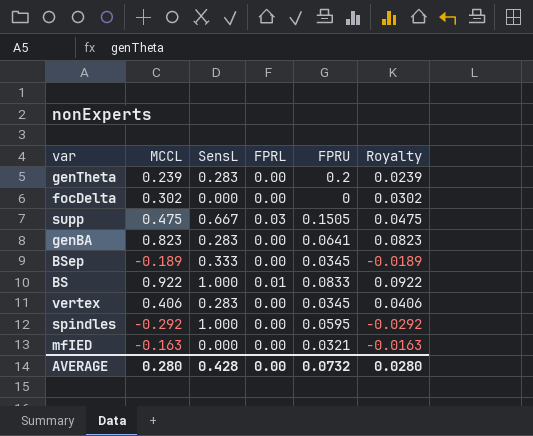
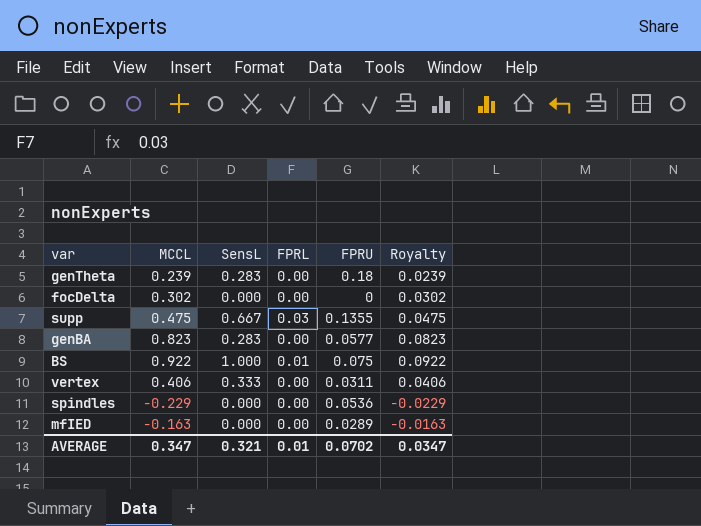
row BSep: -0.189 | 0.333 | 0.00 | 0.0345 | -0.0189 -> none
genTheta | FPRU: 0.2 -> 0.18
supp | FPRU: 0.1505 -> 0.1355
genBA | FPRU: 0.0641 -> 0.0577
BS | FPRU: 0.0833 -> 0.075
vertex | SensL: 0.283 -> 0.333
vertex | FPRU: 0.0345 -> 0.0311
spindles | MCCL: -0.292 -> -0.229
spindles | SensL: 1.000 -> 0.000
spindles | FPRU: 0.0595 -> 0.0536
spindles | Royalty: -0.0292 -> -0.0229
mfIED | FPRU: 0.0321 -> 0.0289
AVERAGE | MCCL: 0.280 -> 0.347
AVERAGE | SensL: 0.428 -> 0.321
AVERAGE | FPRL: 0.00 -> 0.01
AVERAGE | FPRU: 0.0732 -> 0.0702
AVERAGE | Royalty: 0.0280 -> 0.0347

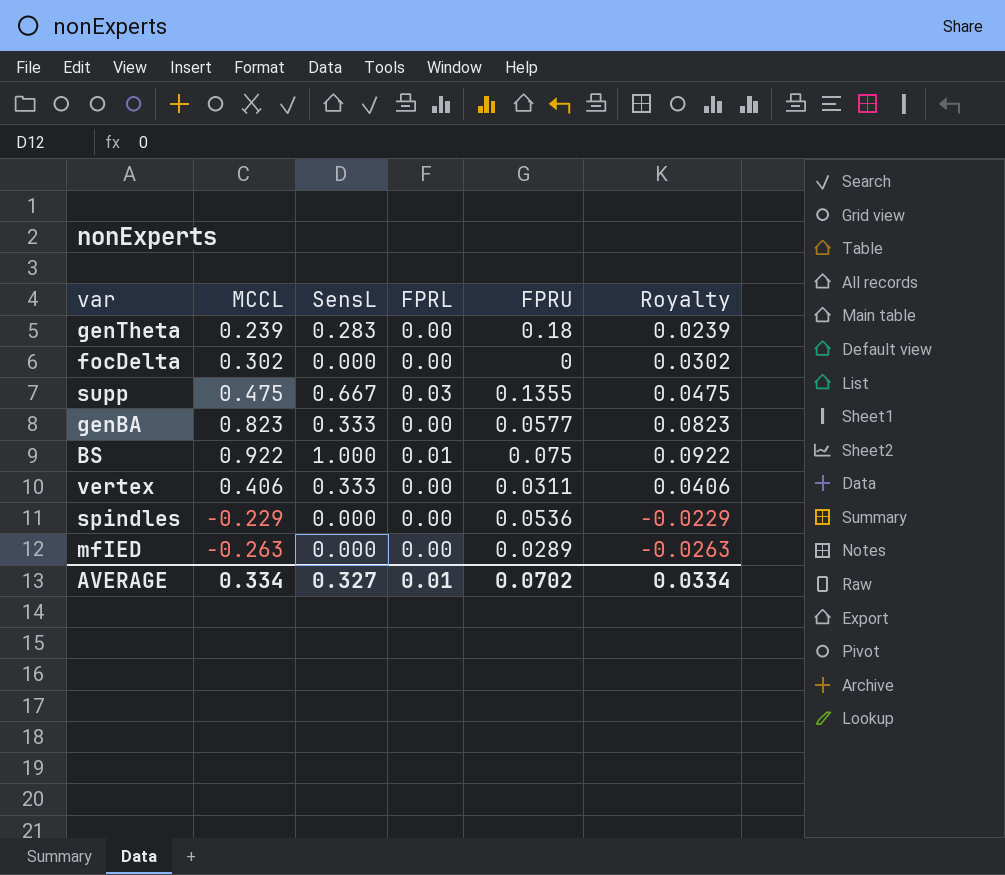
genBA | SensL: 0.283 -> 0.333
mfIED | MCCL: -0.163 -> -0.263
mfIED | Royalty: -0.0163 -> -0.0263
AVERAGE | MCCL: 0.347 -> 0.334
AVERAGE | SensL: 0.321 -> 0.327
AVERAGE | Royalty: 0.0347 -> 0.0334

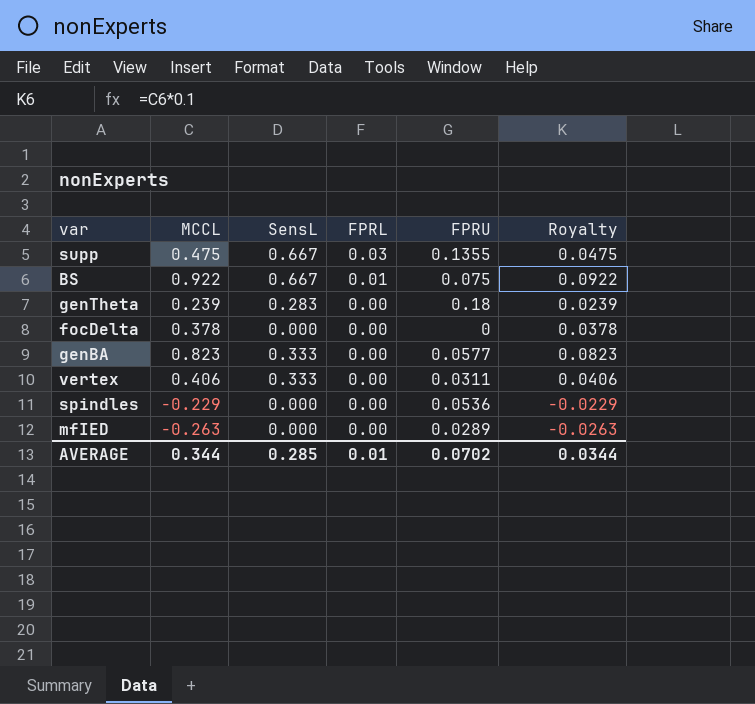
row order: none -> FPRL descending
BS | SensL: 1.000 -> 0.667
focDelta | MCCL: 0.302 -> 0.378
focDelta | Royalty: 0.0302 -> 0.0378
AVERAGE | MCCL: 0.334 -> 0.344
AVERAGE | SensL: 0.327 -> 0.285
AVERAGE | Royalty: 0.0334 -> 0.0344

